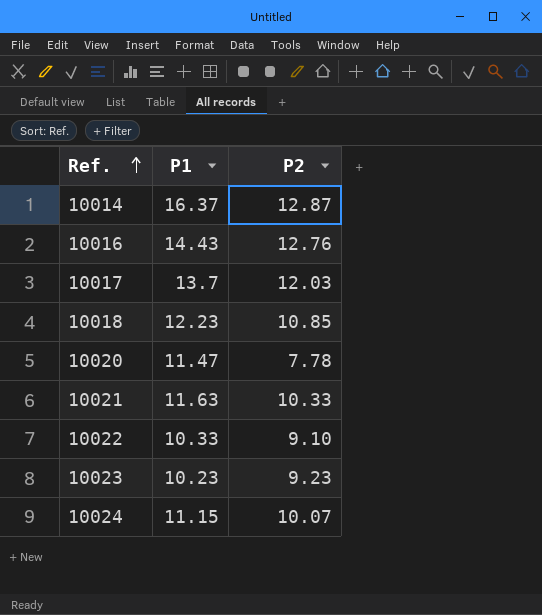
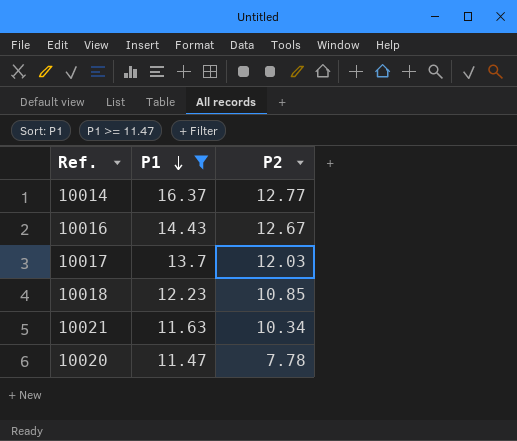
filter: none -> P1 >= 11.47
row order: Ref. ascending -> P1 descending
10014 | P2: 12.87 -> 12.77
10016 | P2: 12.76 -> 12.67
10021 | P2: 10.33 -> 10.34

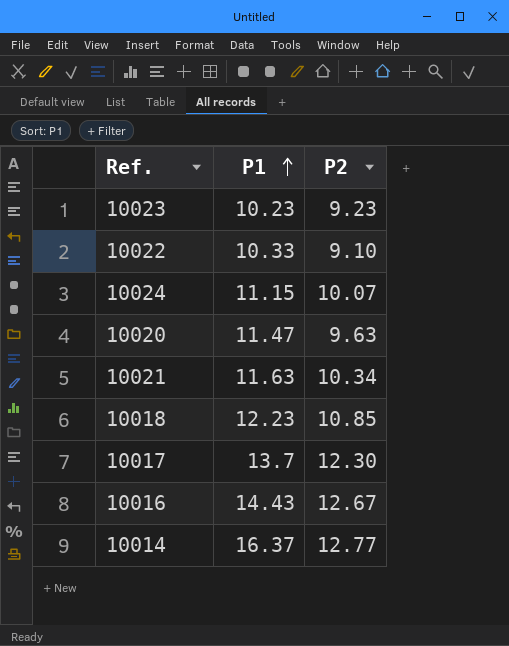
filter: P1 >= 11.47 -> none
row order: P1 descending -> P1 ascending
10020 | P2: 7.78 -> 9.63
10017 | P2: 12.03 -> 12.30

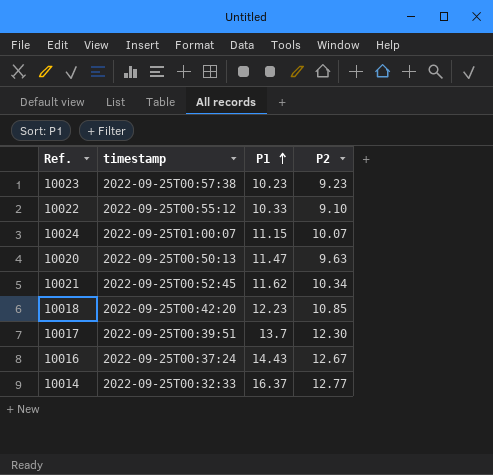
column timestamp | position: none -> 2
10021 | P1: 11.63 -> 11.62

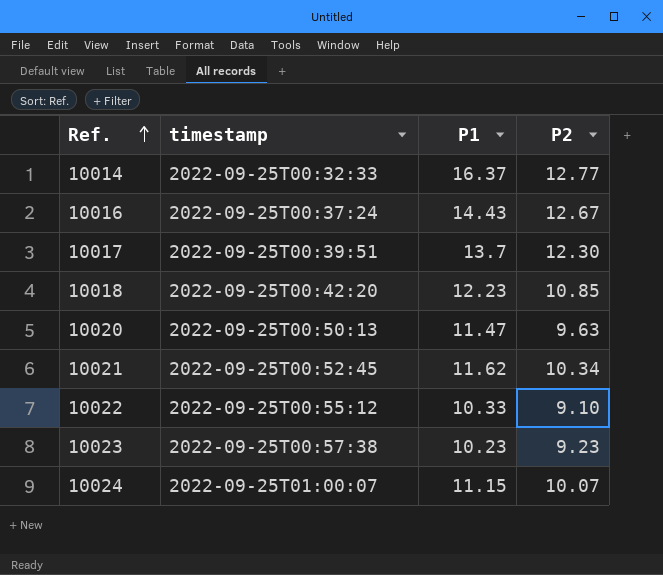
row order: P1 ascending -> Ref. ascending

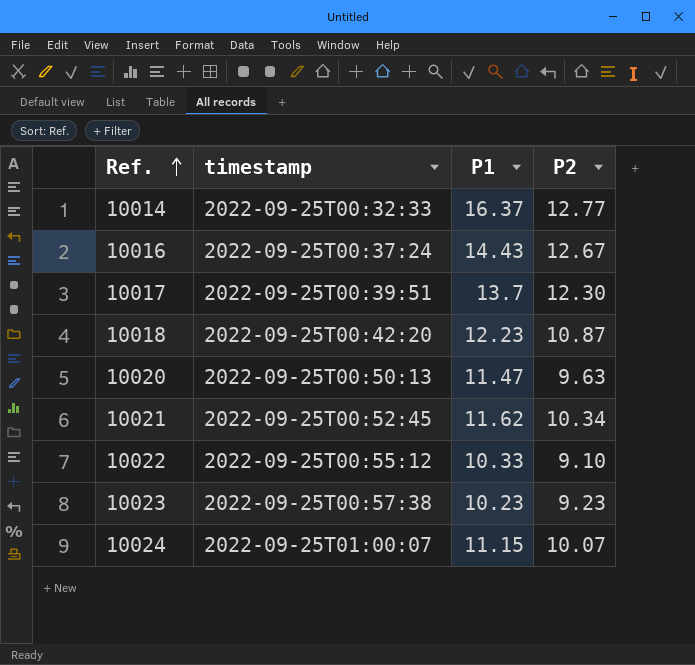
10018 | P2: 10.85 -> 10.87

